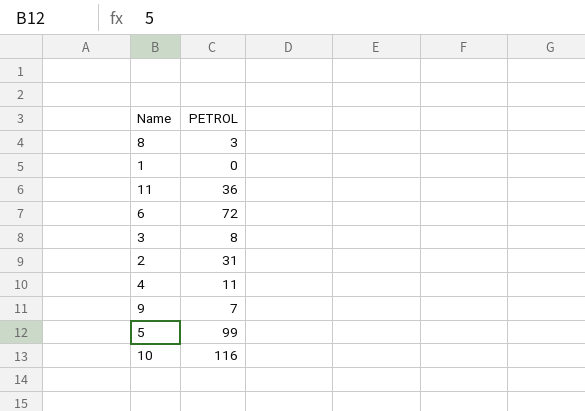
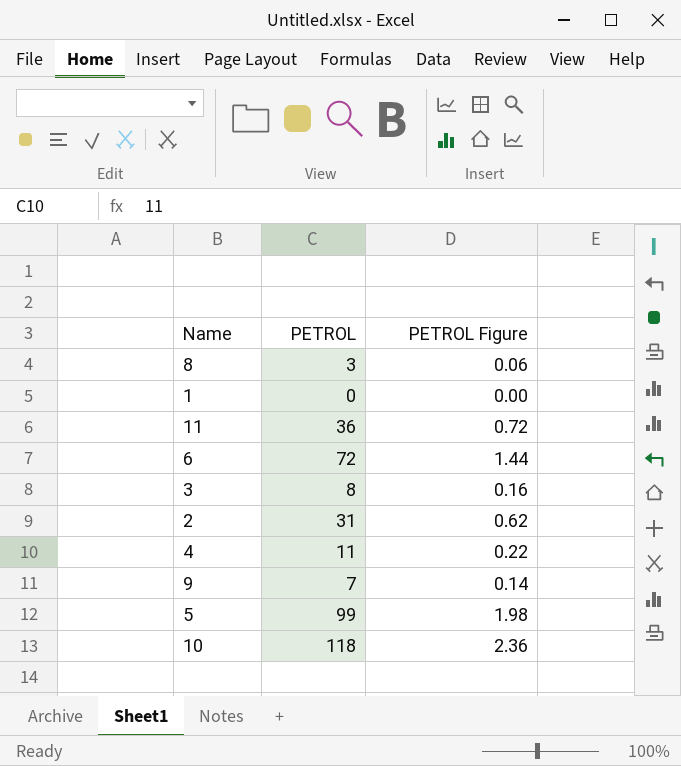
column PETROL Figure | formula: none -> [PETROL] * 0.02
10 | PETROL: 116 -> 118

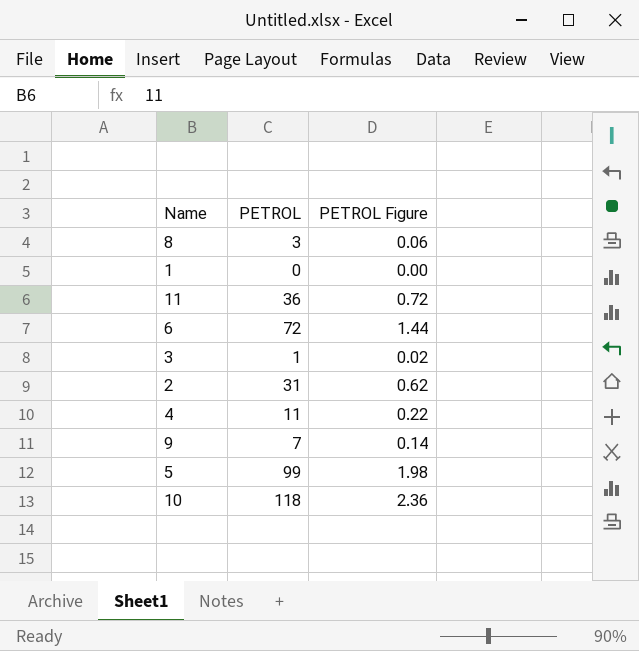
3 | PETROL: 8 -> 1
3 | PETROL Figure: 0.16 -> 0.02

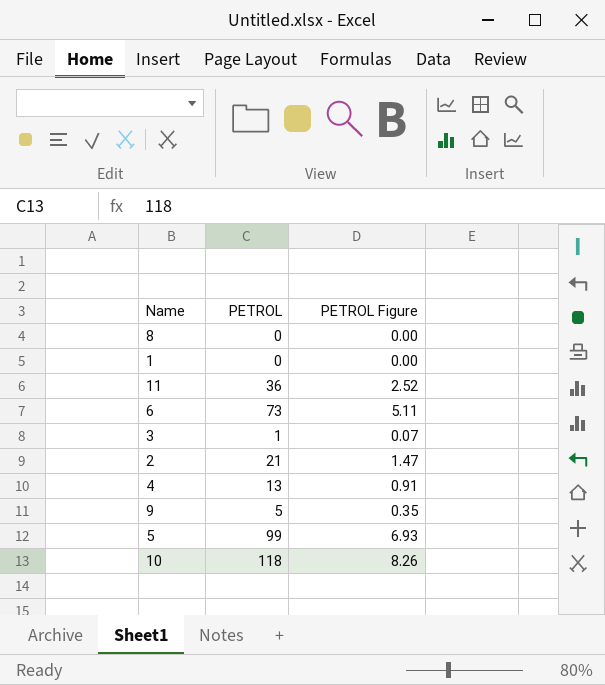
column PETROL Figure | formula: [PETROL] * 0.02 -> [PETROL] * 0.07
8 | PETROL: 3 -> 0
6 | PETROL: 72 -> 73
2 | PETROL: 31 -> 21
4 | PETROL: 11 -> 13
9 | PETROL: 7 -> 5

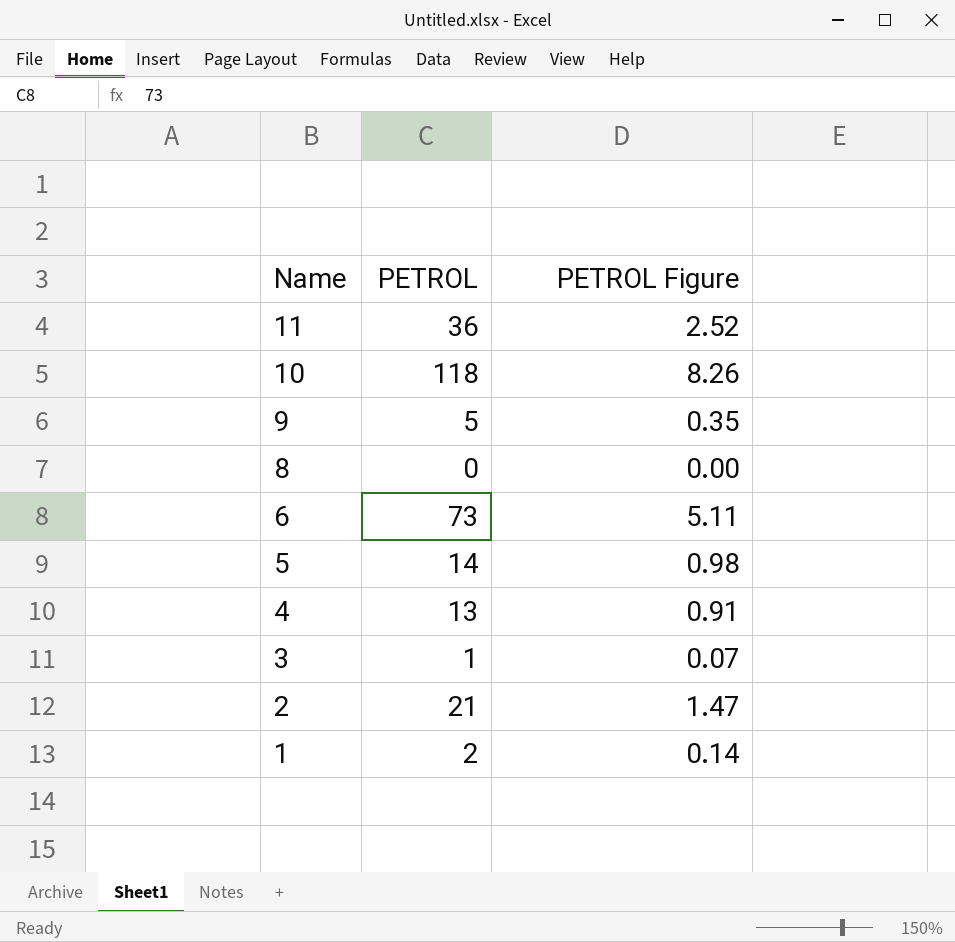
row order: none -> Name descending
5 | PETROL: 99 -> 14
5 | PETROL Figure: 6.93 -> 0.98
1 | PETROL: 0 -> 2
1 | PETROL Figure: 0.00 -> 0.14

